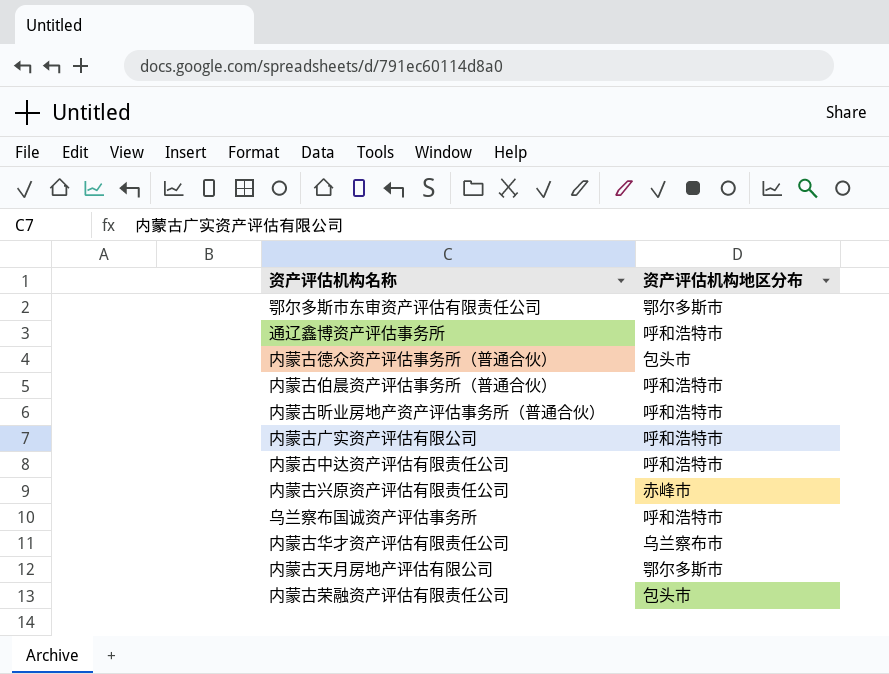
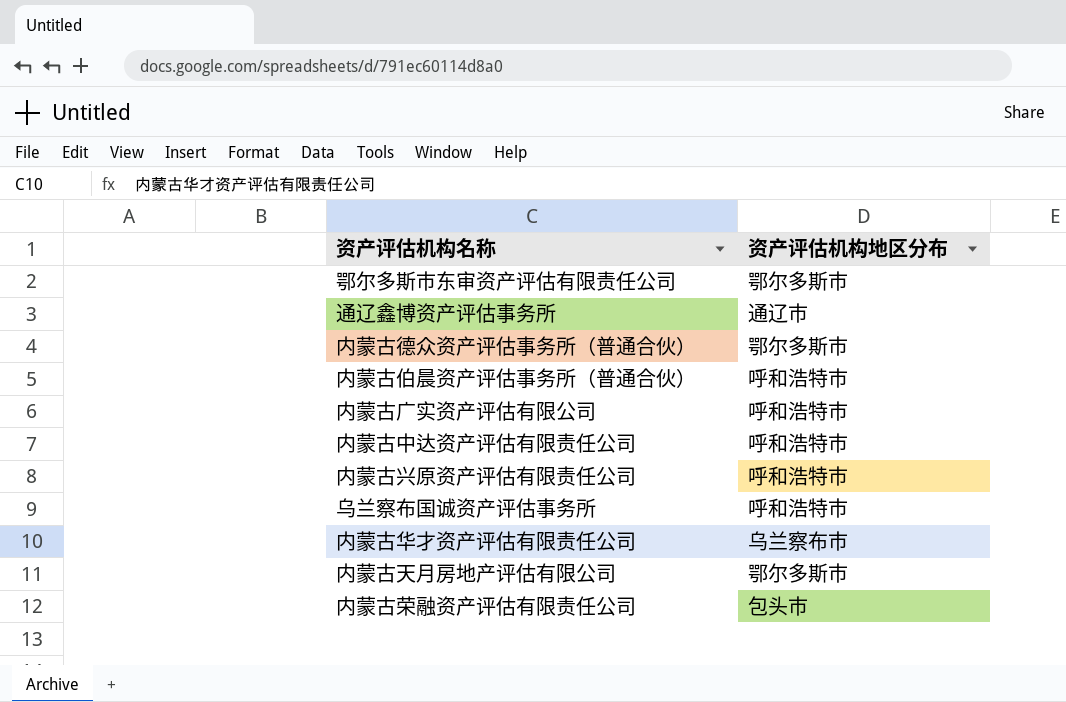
row 内蒙古昕业房地产资产评估事务所（普通合伙）: 呼和浩特市 -> none
通辽鑫博资产评估事务所 | 资产评估机构地区分布: 呼和浩特市 -> 通辽市
内蒙古德众资产评估事务所（普通合伙） | 资产评估机构地区分布: 包头市 -> 鄂尔多斯市
内蒙古兴原资产评估有限责任公司 | 资产评估机构地区分布: 赤峰市 -> 呼和浩特市

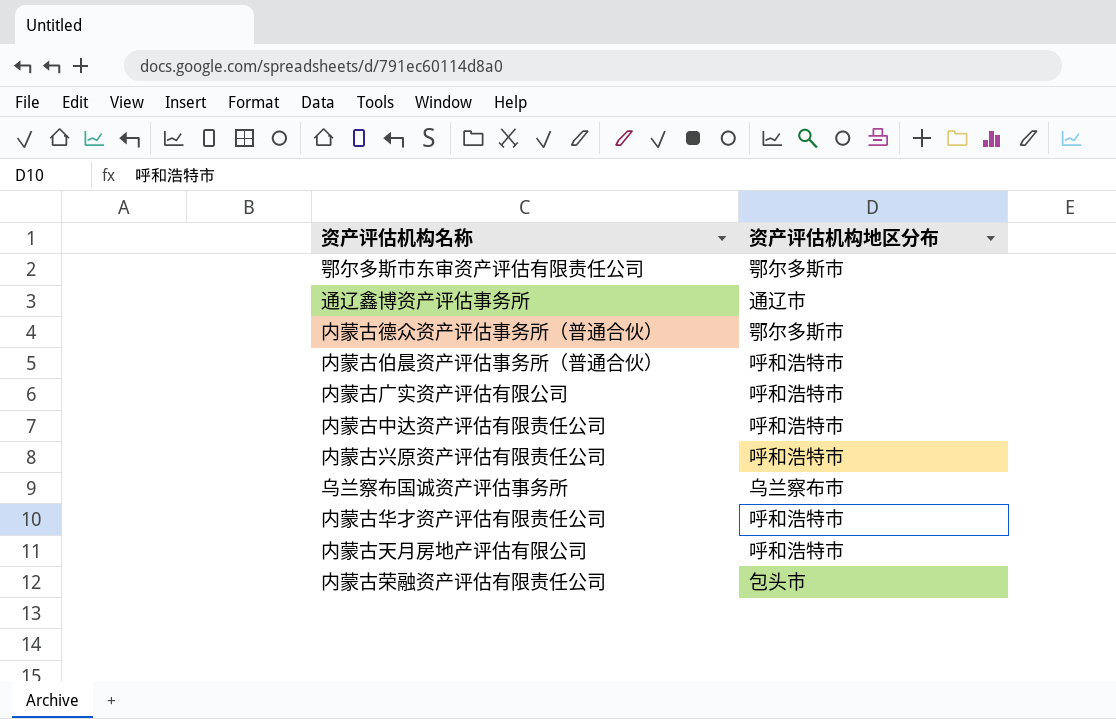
乌兰察布国诚资产评估事务所 | 资产评估机构地区分布: 呼和浩特市 -> 乌兰察布市
内蒙古华才资产评估有限责任公司 | 资产评估机构地区分布: 乌兰察布市 -> 呼和浩特市
内蒙古天月房地产评估有限公司 | 资产评估机构地区分布: 鄂尔多斯市 -> 呼和浩特市

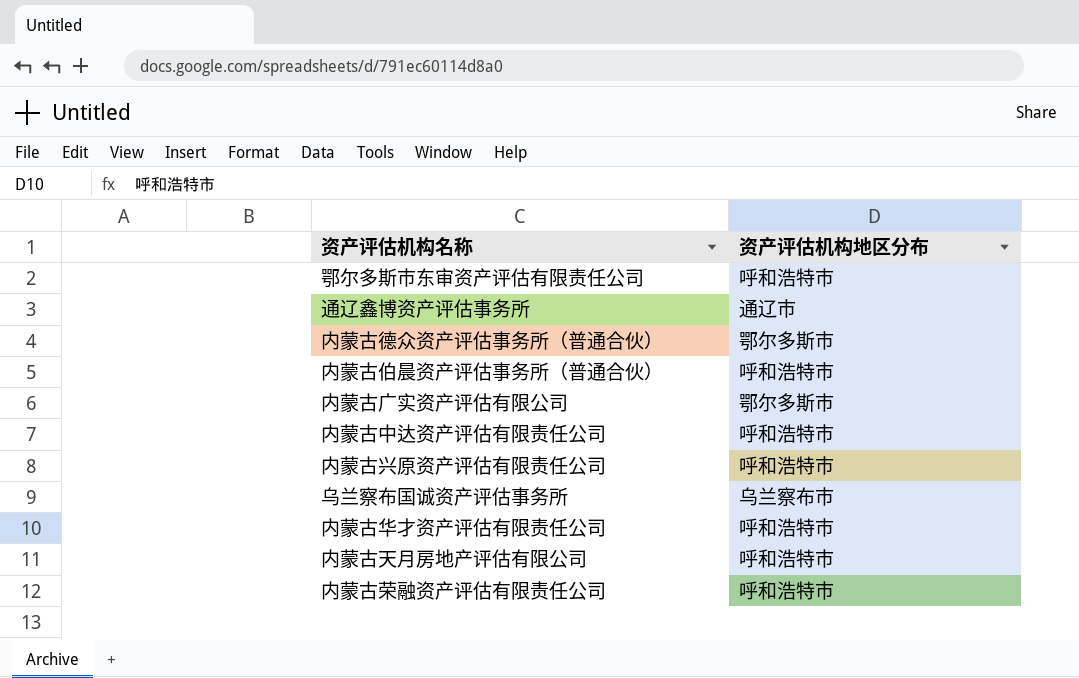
鄂尔多斯市东审资产评估有限责任公司 | 资产评估机构地区分布: 鄂尔多斯市 -> 呼和浩特市
内蒙古广实资产评估有限公司 | 资产评估机构地区分布: 呼和浩特市 -> 鄂尔多斯市
内蒙古荣融资产评估有限责任公司 | 资产评估机构地区分布: 包头市 -> 呼和浩特市

